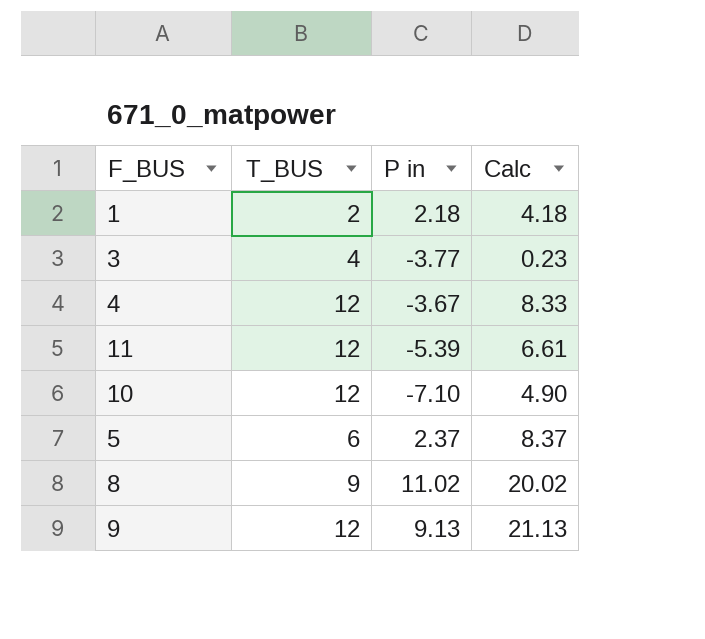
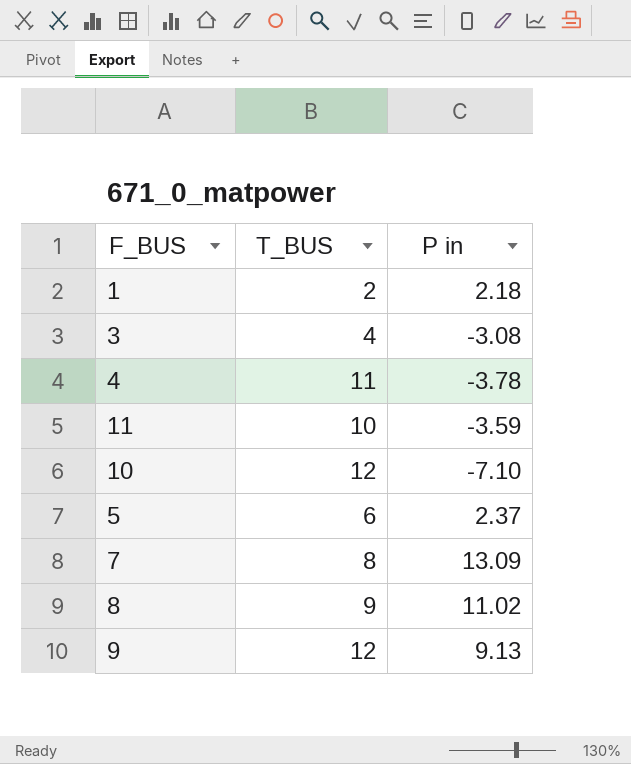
column Calc | formula: [T_BUS] + [P in] -> none
3 | P in: -3.77 -> -3.08
4 | T_BUS: 12 -> 11
4 | P in: -3.67 -> -3.78
11 | T_BUS: 12 -> 10
11 | P in: -5.39 -> -3.59
row 7: none -> 8 | 13.09

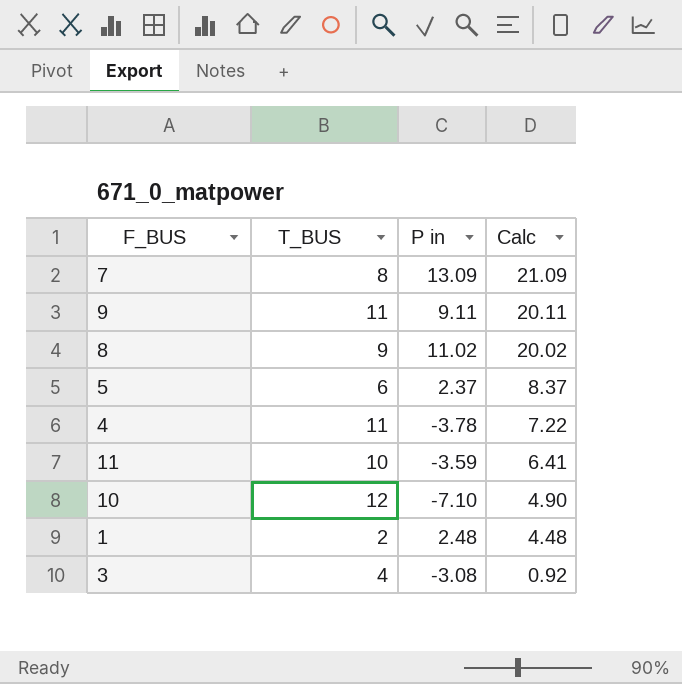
row order: none -> Calc descending
column Calc | formula: none -> [T_BUS] + [P in]
9 | T_BUS: 12 -> 11
9 | P in: 9.13 -> 9.11
1 | P in: 2.18 -> 2.48

